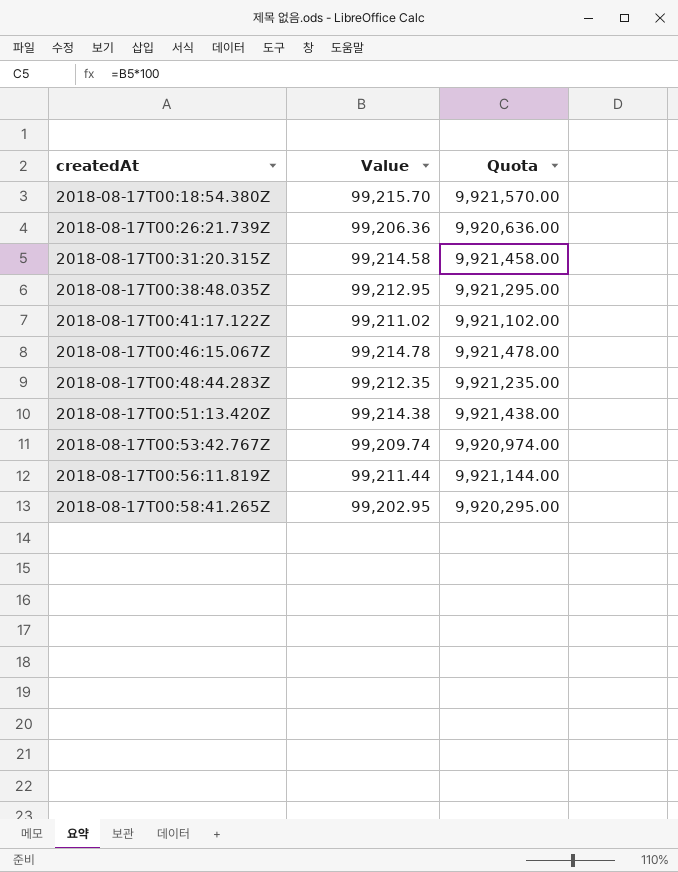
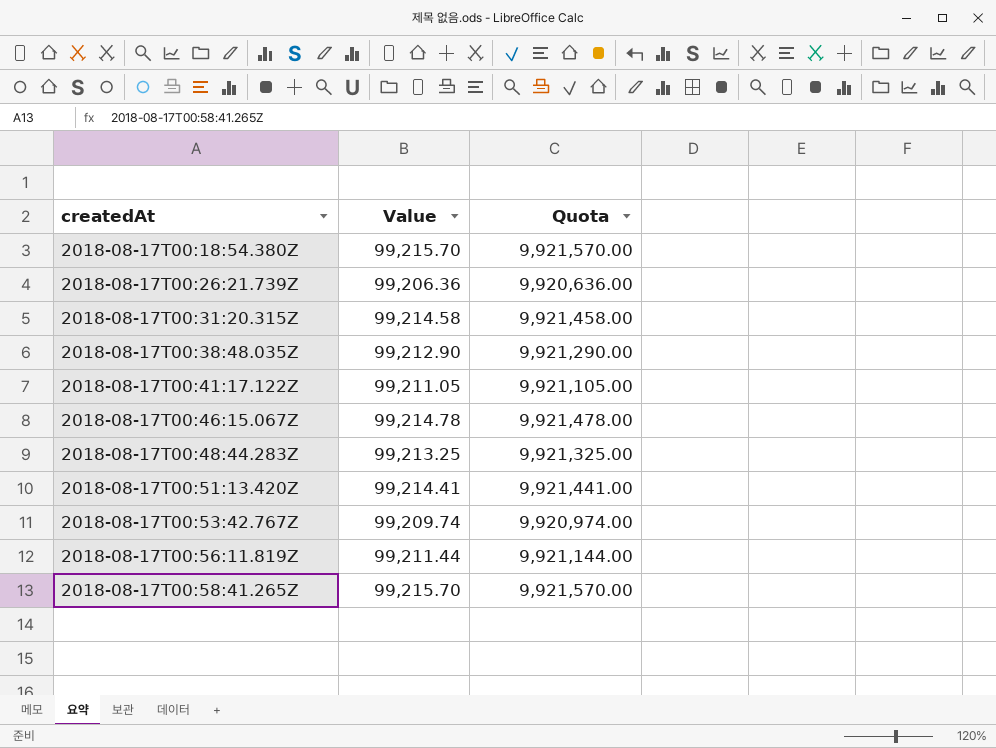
2018-08-17T00:38:48.035Z | Value: 99,212.95 -> 99,212.90
2018-08-17T00:38:48.035Z | Quota: 9,921,295.00 -> 9,921,290.00
2018-08-17T00:41:17.122Z | Value: 99,211.02 -> 99,211.05
2018-08-17T00:41:17.122Z | Quota: 9,921,102.00 -> 9,921,105.00
2018-08-17T00:48:44.283Z | Value: 99,212.35 -> 99,213.25
2018-08-17T00:48:44.283Z | Quota: 9,921,235.00 -> 9,921,325.00
2018-08-17T00:51:13.420Z | Value: 99,214.38 -> 99,214.41
2018-08-17T00:51:13.420Z | Quota: 9,921,438.00 -> 9,921,441.00
2018-08-17T00:58:41.265Z | Value: 99,202.95 -> 99,215.70
2018-08-17T00:58:41.265Z | Quota: 9,920,295.00 -> 9,921,570.00

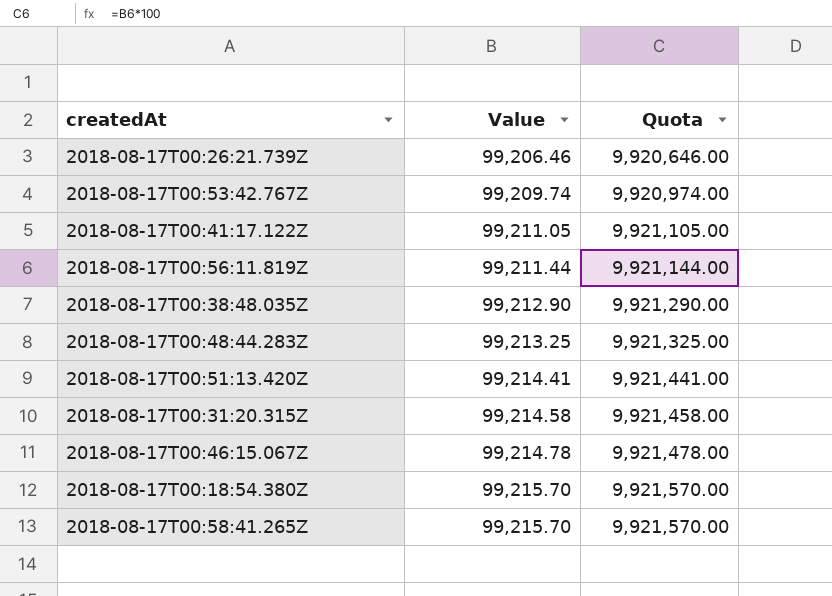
row order: createdAt ascending -> Value ascending
2018-08-17T00:26:21.739Z | Value: 99,206.36 -> 99,206.46
2018-08-17T00:26:21.739Z | Quota: 9,920,636.00 -> 9,920,646.00

